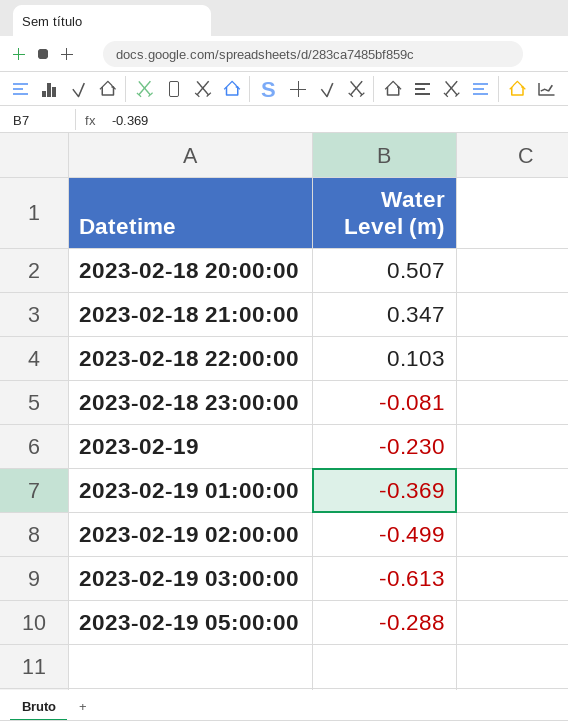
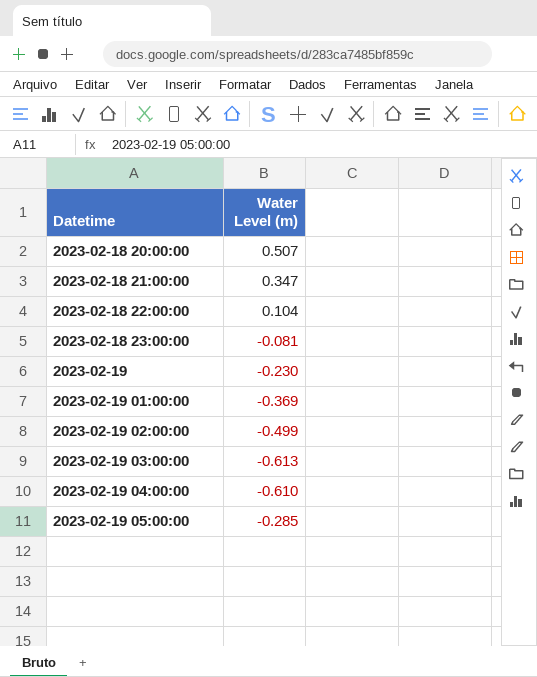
2023-02-18 22:00:00 | Water Level (m): 0.103 -> 0.104
row 2023-02-19 04:00:00: none -> -0.610
2023-02-19 05:00:00 | Water Level (m): -0.288 -> -0.285

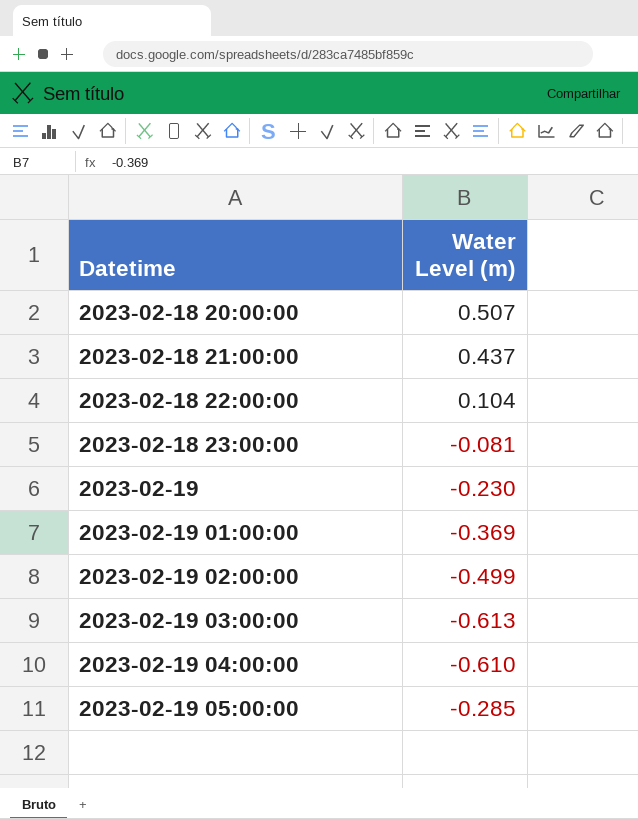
2023-02-18 21:00:00 | Water Level (m): 0.347 -> 0.437

